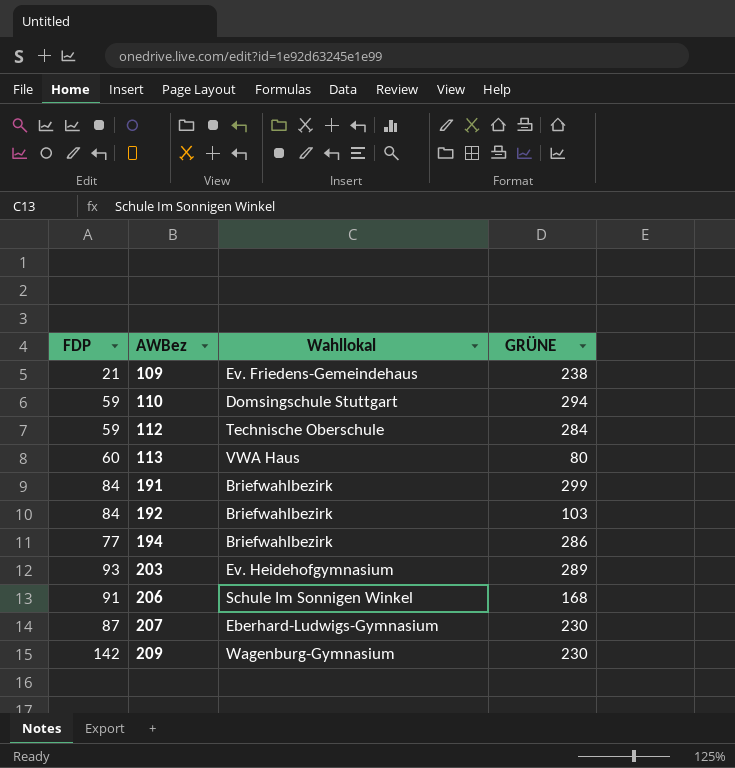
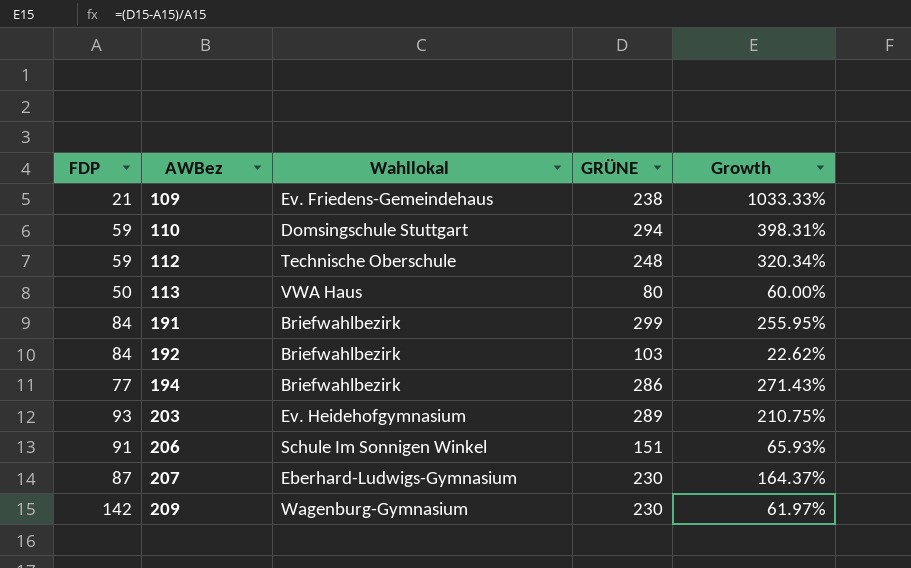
column Growth | formula: none -> ([GRÜNE] - [FDP]) / [FDP]
112 | GRÜNE: 284 -> 248
113 | FDP: 60 -> 50
206 | GRÜNE: 168 -> 151

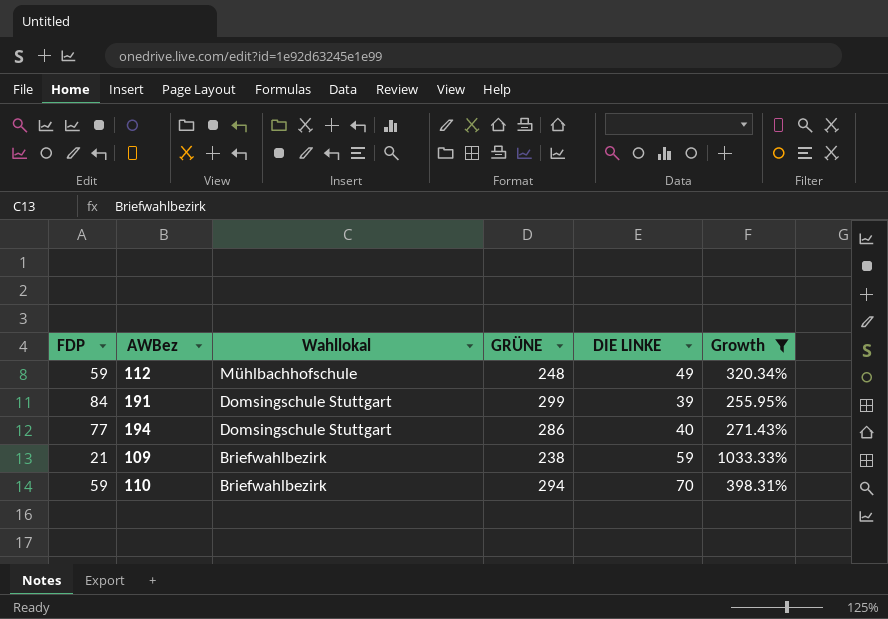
filter: none -> Growth >= 255.95%
row order: AWBez ascending -> Wahllokal descending
column DIE LINKE | position: none -> 5
112 | Wahllokal: Technische Oberschule -> Mühlbachhofschule
191 | Wahllokal: Briefwahlbezirk -> Domsingschule Stuttgart
194 | Wahllokal: Briefwahlbezirk -> Domsingschule Stuttgart
109 | Wahllokal: Ev. Friedens-Gemeindehaus -> Briefwahlbezirk
110 | Wahllokal: Domsingschule Stuttgart -> Briefwahlbezirk

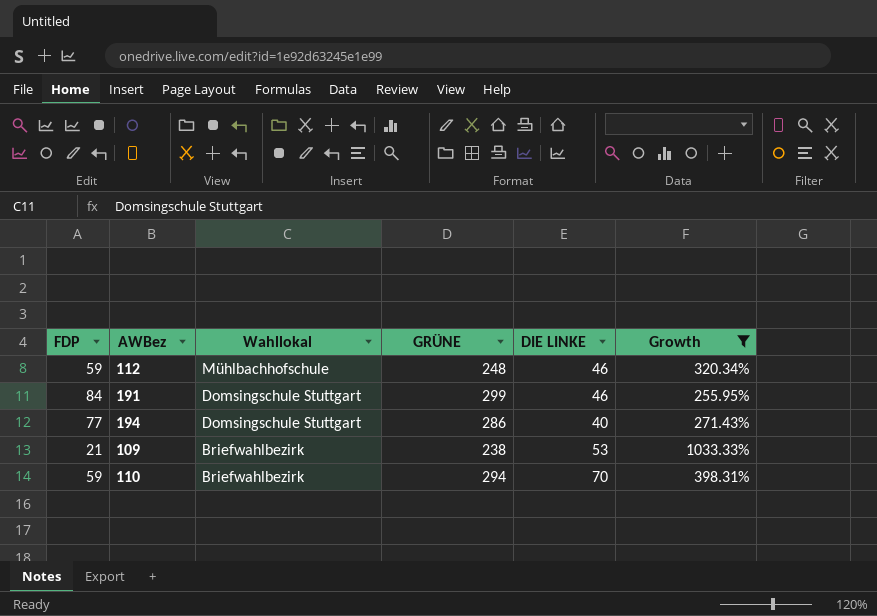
112 | DIE LINKE: 49 -> 46
191 | DIE LINKE: 39 -> 46
109 | DIE LINKE: 59 -> 53

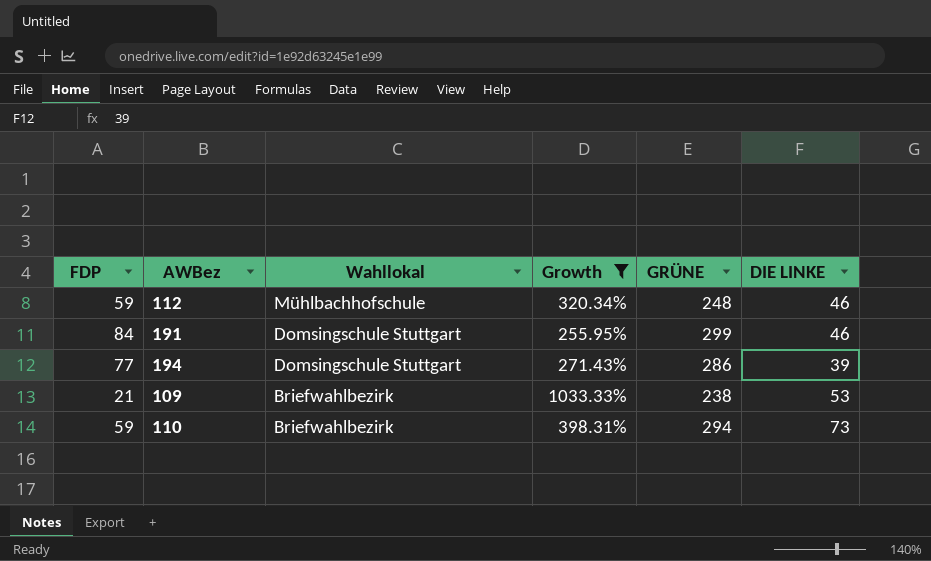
column Growth | position: 6 -> 4
194 | DIE LINKE: 40 -> 39
110 | DIE LINKE: 70 -> 73

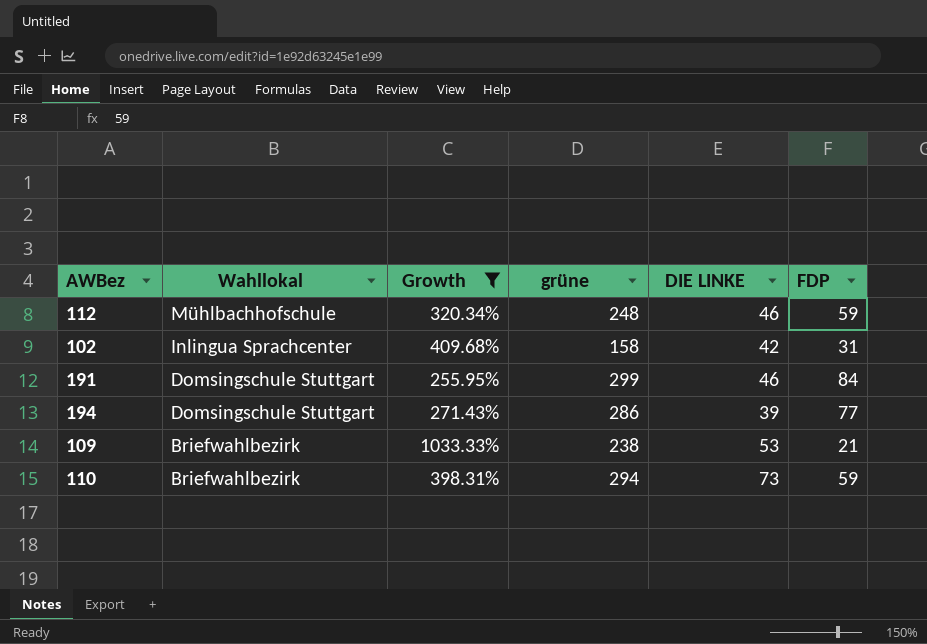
column name: GRÜNE -> grüne
column FDP | position: 1 -> 6
row 102: none -> Inlingua Sprachcenter | 409.68% | 158 | 42 | 31

